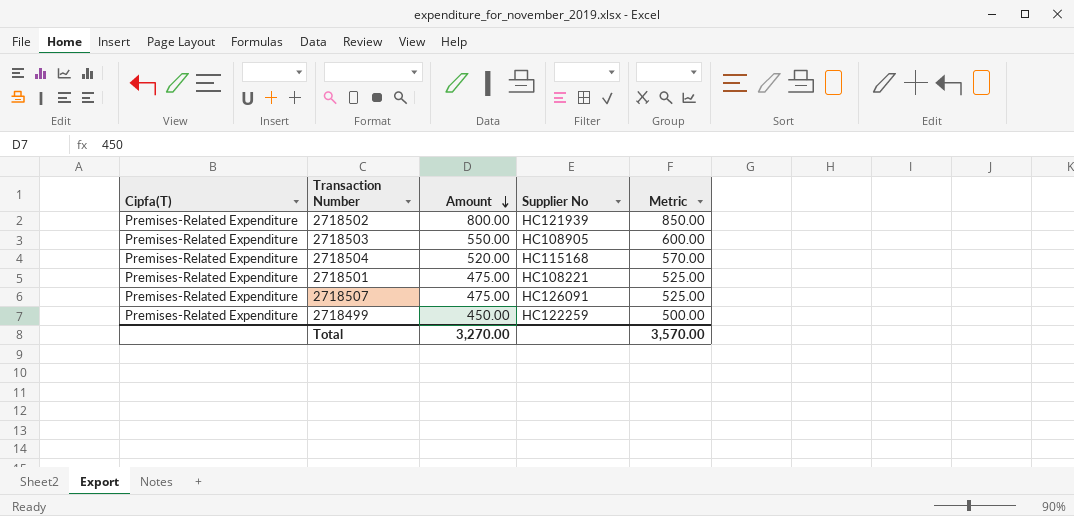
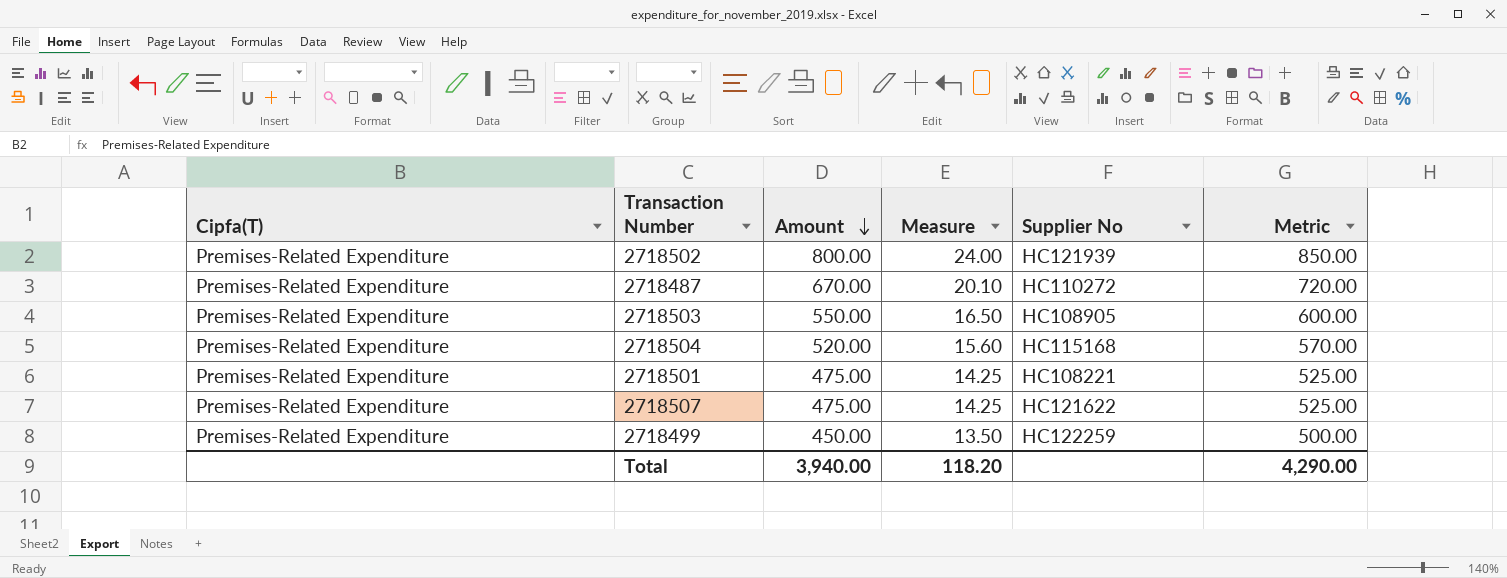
column Measure | formula: none -> [Amount] * 0.03
row 2718487: none -> Premises-Related Expenditure | 670.00 | 20.10 | HC110272 | 720.00
2718507 | Supplier No: HC126091 -> HC121622
Total | Amount: 3,270.00 -> 3,940.00
Total | Metric: 3,570.00 -> 4,290.00

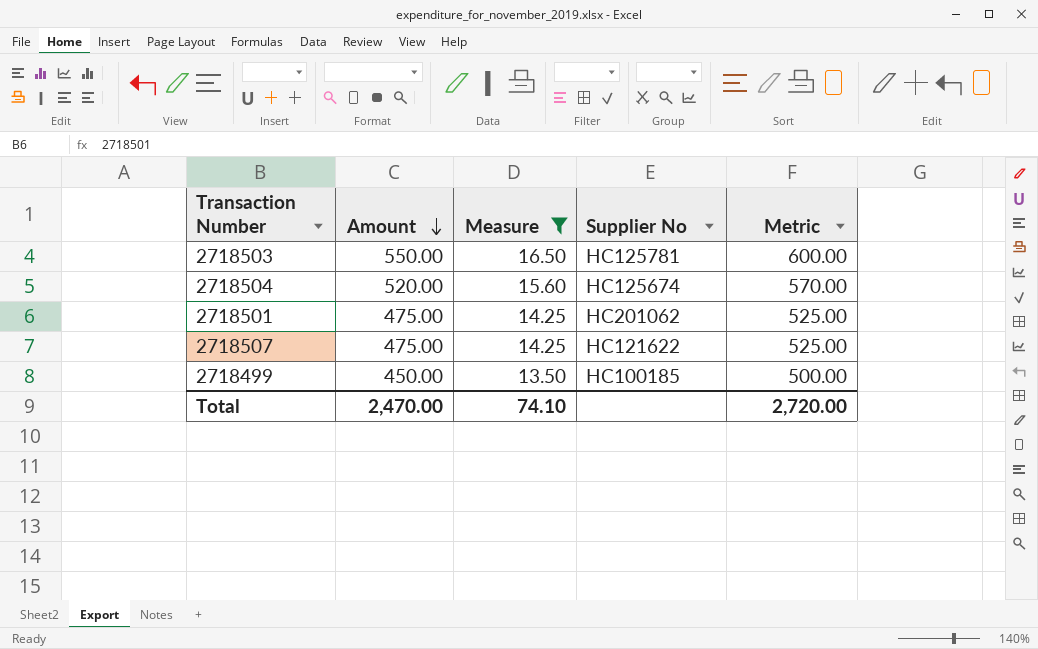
filter: none -> Measure <= 16.50
column Cipfa(T) | position: 1 -> none
2718503 | Supplier No: HC108905 -> HC125781
2718504 | Supplier No: HC115168 -> HC125674
2718501 | Supplier No: HC108221 -> HC201062
2718499 | Supplier No: HC122259 -> HC100185
Total | Amount: 3,940.00 -> 2,470.00
Total | Measure: 118.20 -> 74.10
Total | Metric: 4,290.00 -> 2,720.00

